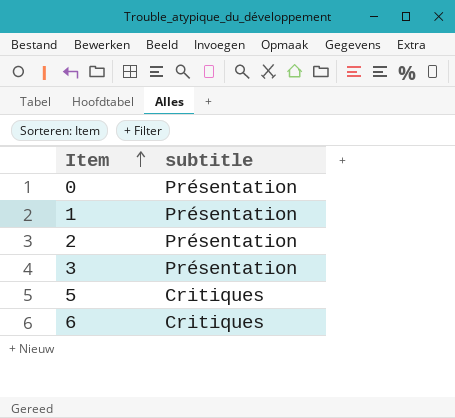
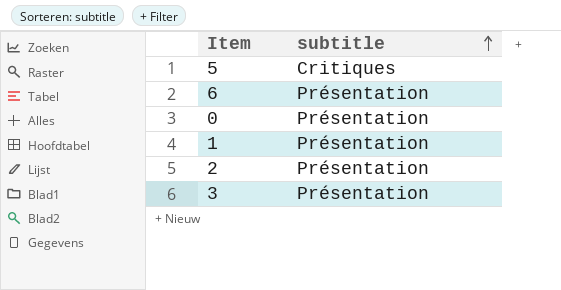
row order: Item ascending -> subtitle ascending
6 | subtitle: Critiques -> Présentation

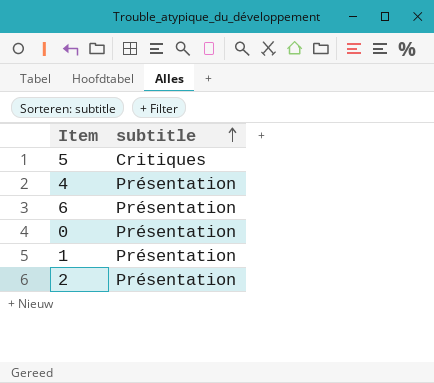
row 3: Présentation -> none
row 4: none -> Présentation

